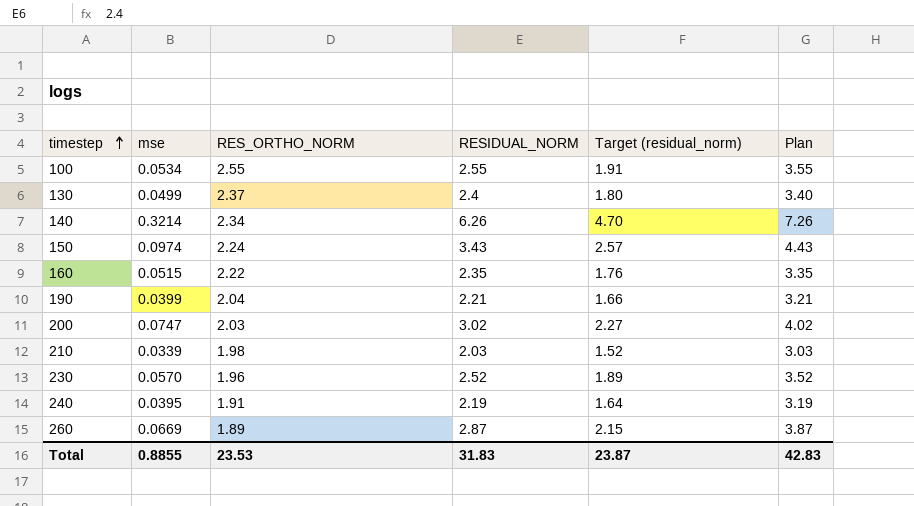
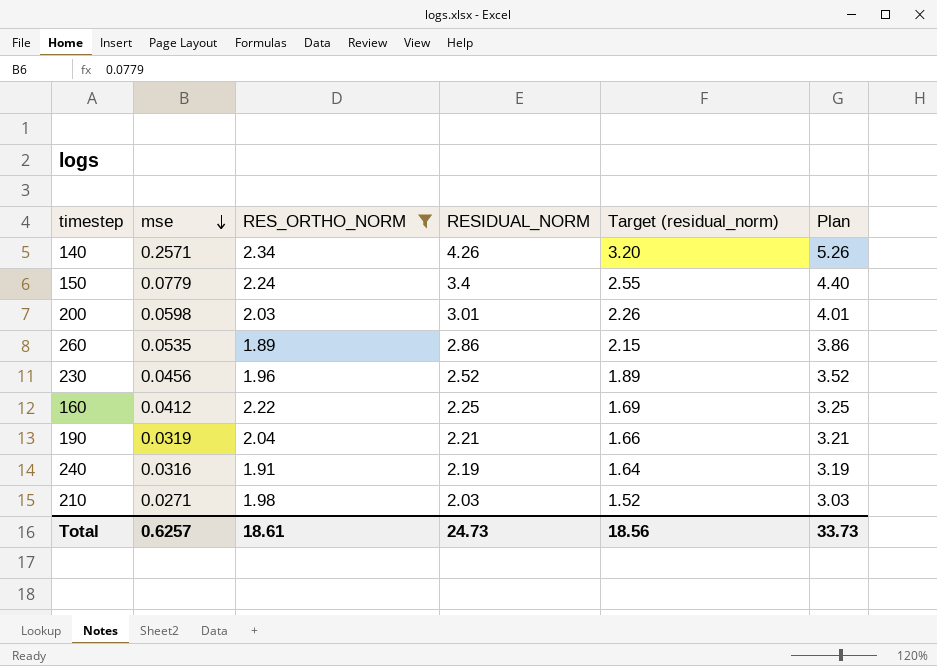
filter: none -> RES_ORTHO_NORM <= 2.34
row order: timestep ascending -> mse descending
140 | mse: 0.3214 -> 0.2571
140 | RESIDUAL_NORM: 6.26 -> 4.26
140 | Target (residual_norm): 4.70 -> 3.20
140 | Plan: 7.26 -> 5.26
150 | mse: 0.0974 -> 0.0779
150 | RESIDUAL_NORM: 3.43 -> 3.4
150 | Target (residual_norm): 2.57 -> 2.55
150 | Plan: 4.43 -> 4.40
200 | mse: 0.0747 -> 0.0598
200 | RESIDUAL_NORM: 3.02 -> 3.01
200 | Target (residual_norm): 2.27 -> 2.26
200 | Plan: 4.02 -> 4.01
260 | mse: 0.0669 -> 0.0535
260 | RESIDUAL_NORM: 2.87 -> 2.86
260 | Plan: 3.87 -> 3.86
230 | mse: 0.0570 -> 0.0456
160 | mse: 0.0515 -> 0.0412
160 | RESIDUAL_NORM: 2.35 -> 2.25
160 | Target (residual_norm): 1.76 -> 1.69
160 | Plan: 3.35 -> 3.25
190 | mse: 0.0399 -> 0.0319
240 | mse: 0.0395 -> 0.0316
210 | mse: 0.0339 -> 0.0271
Total | mse: 0.8855 -> 0.6257
Total | RES_ORTHO_NORM: 23.53 -> 18.61
Total | RESIDUAL_NORM: 31.83 -> 24.73
Total | Target (residual_norm): 23.87 -> 18.56
Total | Plan: 42.83 -> 33.73

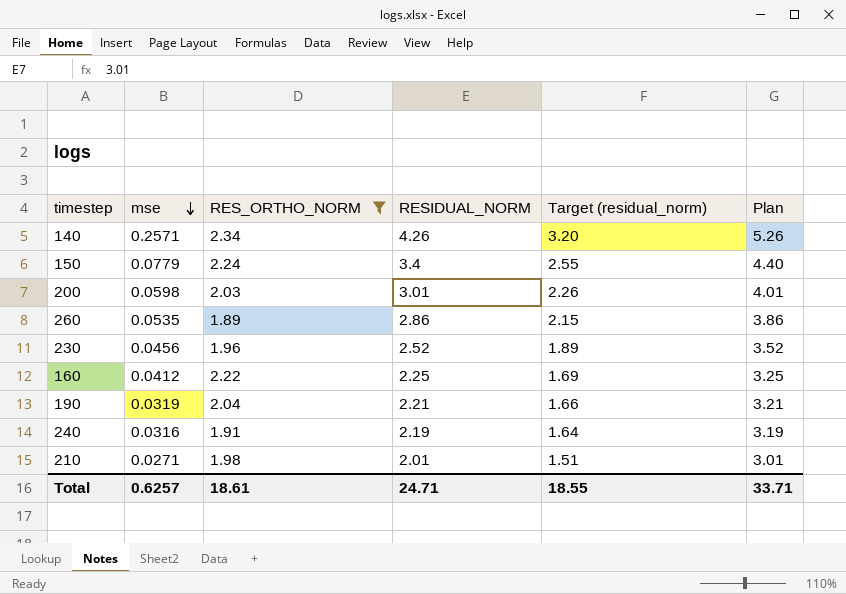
210 | RESIDUAL_NORM: 2.03 -> 2.01
210 | Target (residual_norm): 1.52 -> 1.51
210 | Plan: 3.03 -> 3.01
Total | RESIDUAL_NORM: 24.73 -> 24.71
Total | Target (residual_norm): 18.56 -> 18.55
Total | Plan: 33.73 -> 33.71

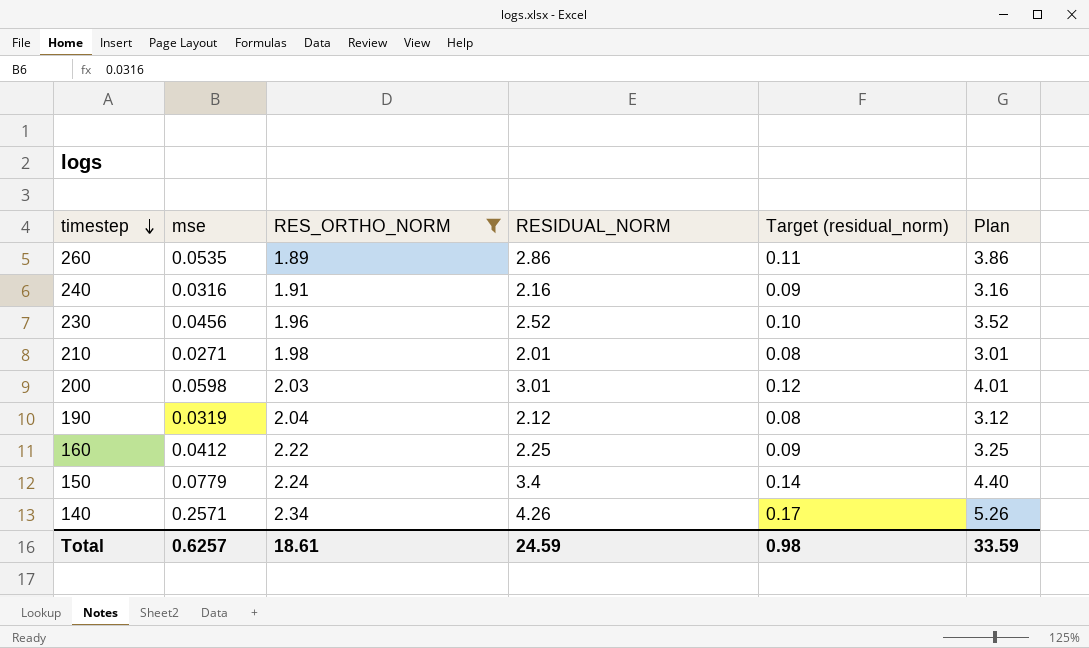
row order: mse descending -> timestep descending
column Target (residual_norm) | formula: [RESIDUAL_NORM] * 0.75 -> [RESIDUAL_NORM] * 0.04
240 | RESIDUAL_NORM: 2.19 -> 2.16
240 | Plan: 3.19 -> 3.16
190 | RESIDUAL_NORM: 2.21 -> 2.12
190 | Plan: 3.21 -> 3.12
Total | RESIDUAL_NORM: 24.71 -> 24.59
Total | Target (residual_norm): 18.55 -> 0.98
Total | Plan: 33.71 -> 33.59

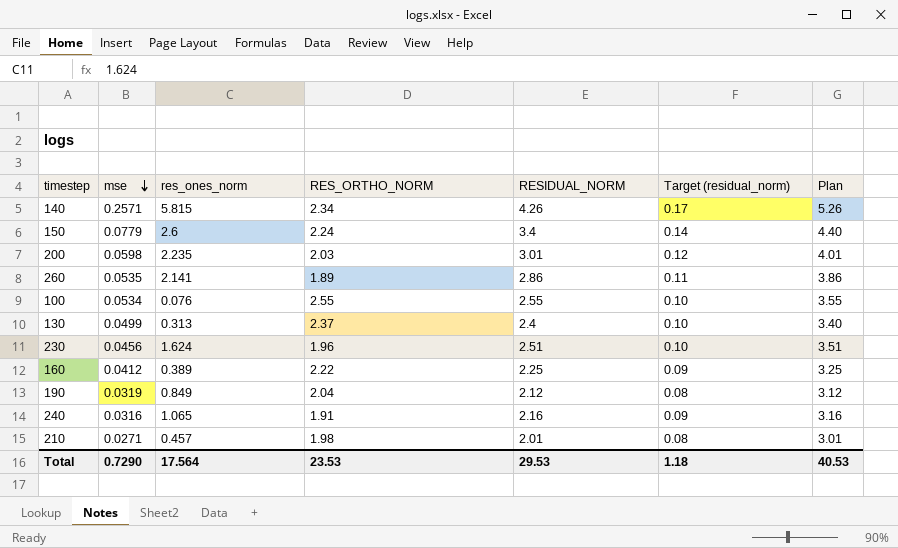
filter: RES_ORTHO_NORM <= 2.34 -> none
row order: timestep descending -> mse descending
column res_ones_norm | position: none -> 3
230 | RESIDUAL_NORM: 2.52 -> 2.51
230 | Plan: 3.52 -> 3.51
Total | mse: 0.6257 -> 0.7290
Total | RES_ORTHO_NORM: 18.61 -> 23.53
Total | RESIDUAL_NORM: 24.59 -> 29.53
Total | Target (residual_norm): 0.98 -> 1.18
Total | Plan: 33.59 -> 40.53

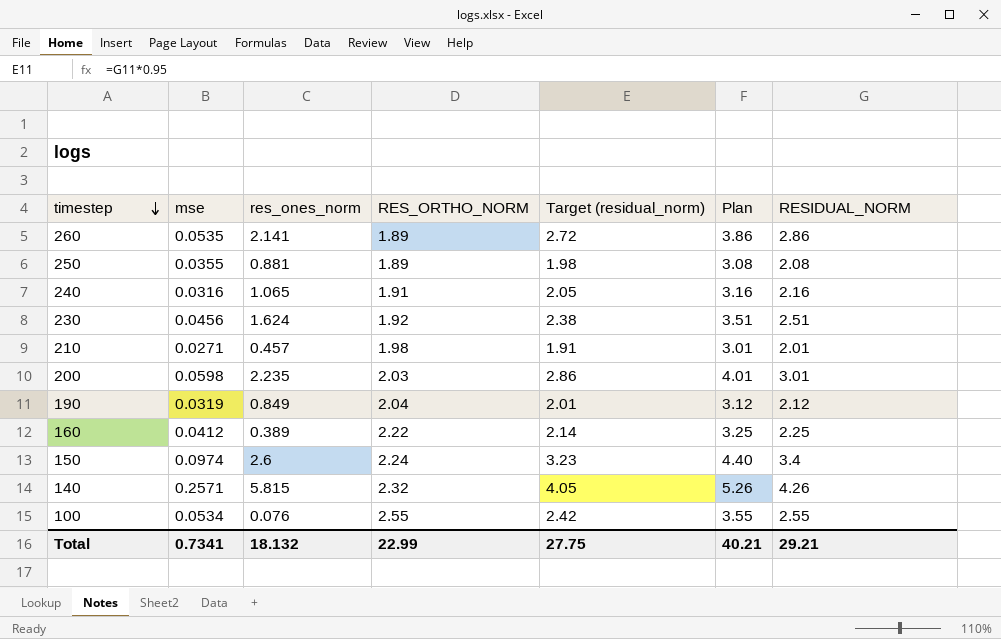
row order: mse descending -> timestep descending
column Target (residual_norm) | formula: [RESIDUAL_NORM] * 0.04 -> [RESIDUAL_NORM] * 0.95
column RESIDUAL_NORM | position: 5 -> 7
row 130: 0.0499 | 0.313 | 2.37 | 2.4 | 0.10 | 3.40 -> none
row 250: none -> 0.0355 | 0.881 | 1.89 | 1.98 | 3.08 | 2.08
230 | RES_ORTHO_NORM: 1.96 -> 1.92
150 | mse: 0.0779 -> 0.0974
140 | RES_ORTHO_NORM: 2.34 -> 2.32
Total | mse: 0.7290 -> 0.7341
Total | res_ones_norm: 17.564 -> 18.132
Total | RES_ORTHO_NORM: 23.53 -> 22.99
Total | Target (residual_norm): 1.18 -> 27.75
Total | Plan: 40.53 -> 40.21
Total | RESIDUAL_NORM: 29.53 -> 29.21

